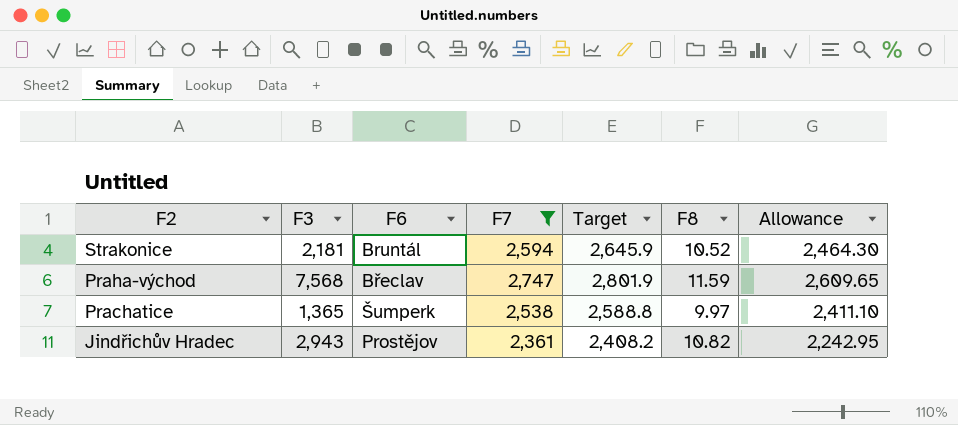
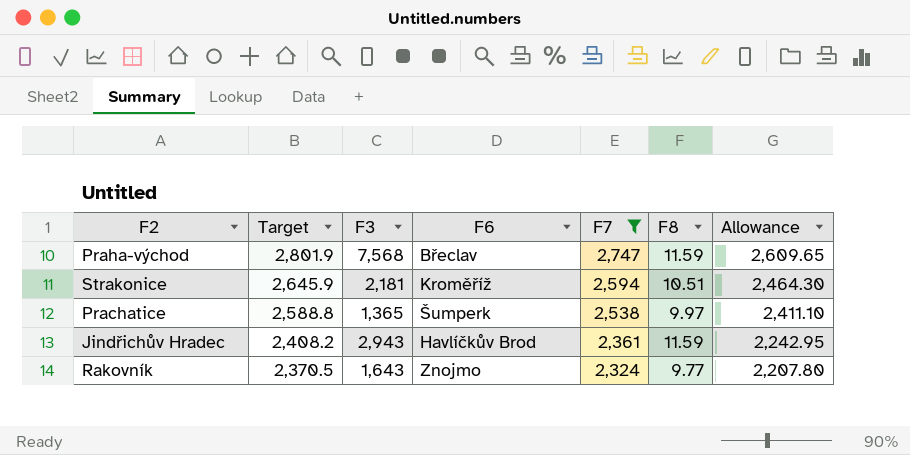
row order: F2 descending -> Target descending
column Target | position: 5 -> 2
Strakonice | F6: Bruntál -> Kroměříž
Strakonice | F8: 10.52 -> 10.51
Jindřichův Hradec | F6: Prostějov -> Havlíčkův Brod
Jindřichův Hradec | F8: 10.82 -> 11.59
row Rakovník: none -> 2,370.5 | 1,643 | Znojmo | 2,324 | 9.77 | 2,207.80

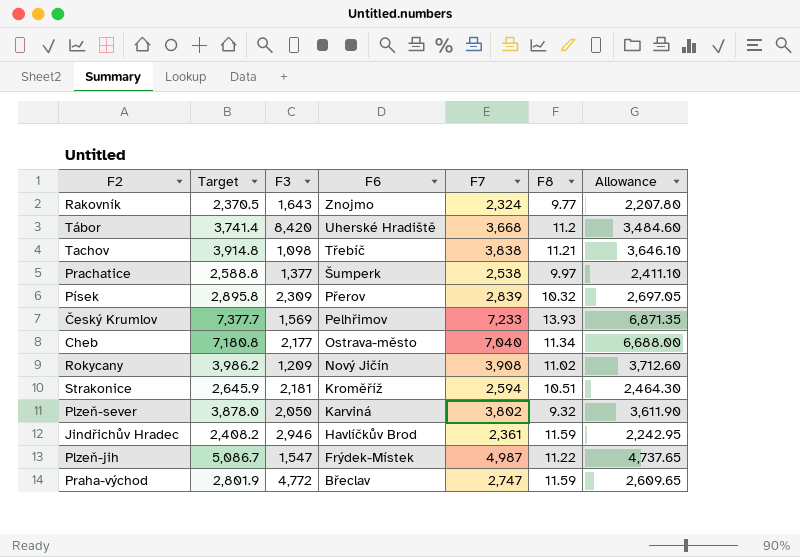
filter: F7 <= 2,747 -> none
row order: Target descending -> F6 descending
Prachatice | F3: 1,365 -> 1,377
Jindřichův Hradec | F3: 2,943 -> 2,946
Praha-východ | F3: 7,568 -> 4,772

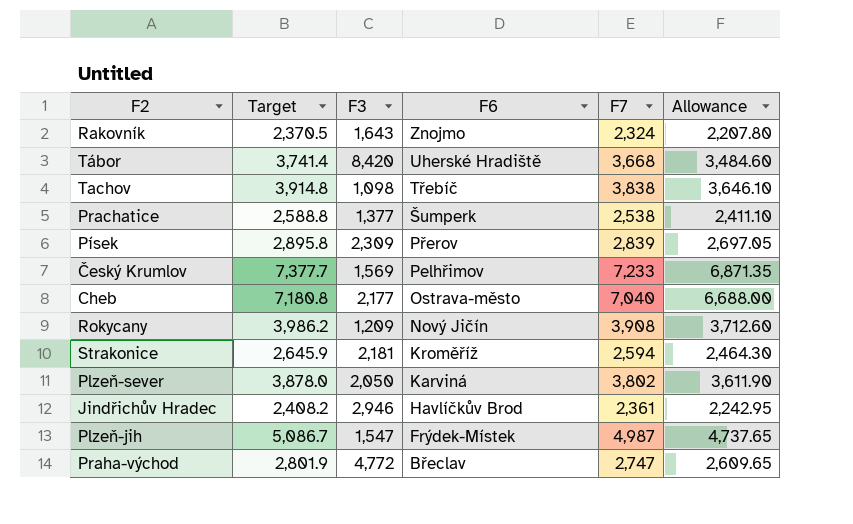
column F8 | position: 6 -> none

